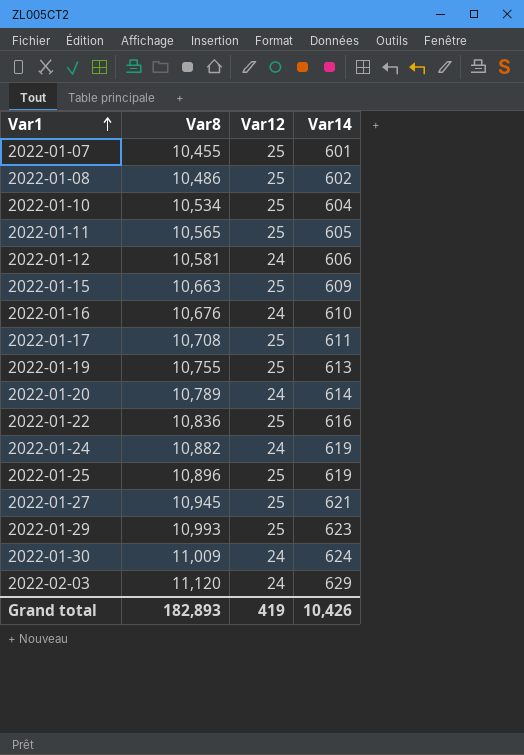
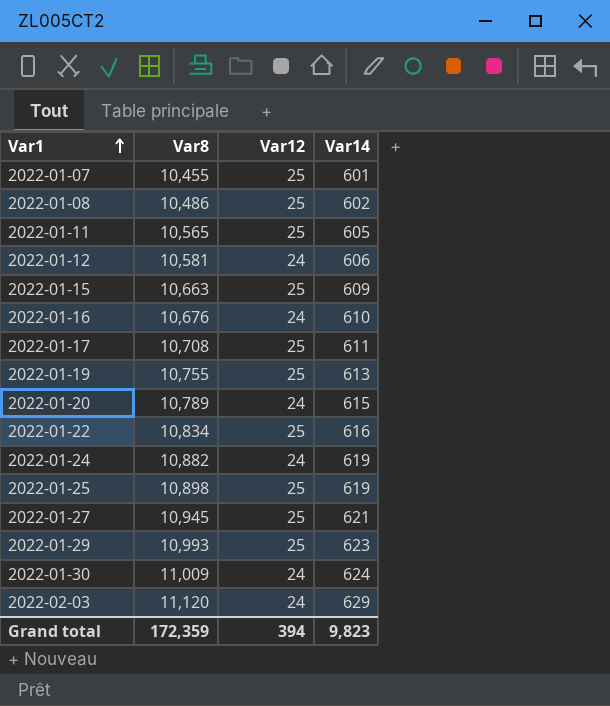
row 2022-01-10: 10,534 | 25 | 604 -> none
2022-01-20 | Var14: 614 -> 615
2022-01-22 | Var8: 10,836 -> 10,834
2022-01-25 | Var8: 10,896 -> 10,898
Grand total | Var8: 182,893 -> 172,359
Grand total | Var12: 419 -> 394
Grand total | Var14: 10,426 -> 9,823

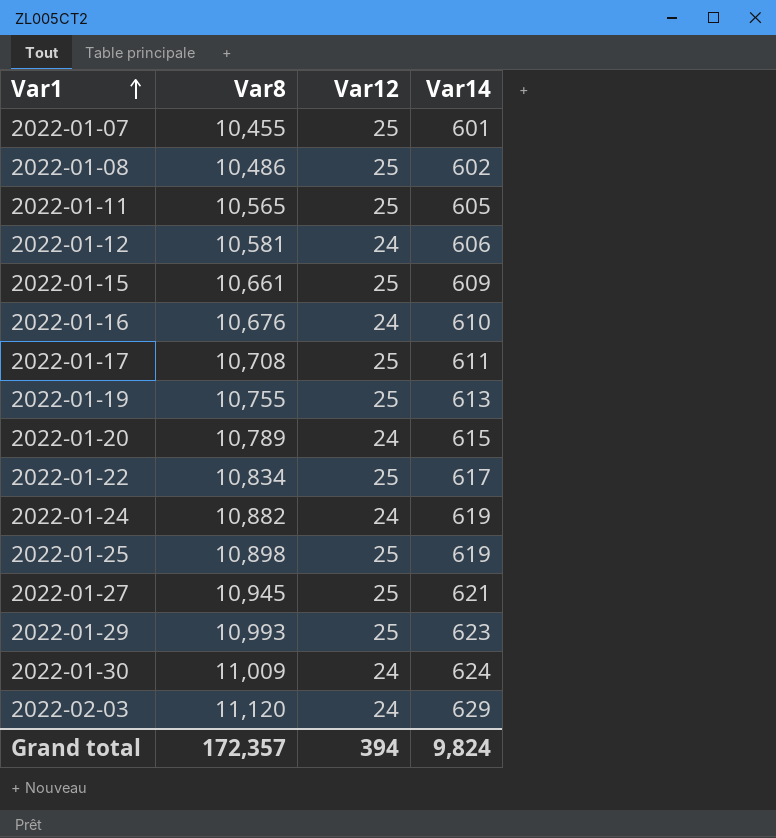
2022-01-15 | Var8: 10,663 -> 10,661
2022-01-22 | Var14: 616 -> 617
Grand total | Var8: 172,359 -> 172,357
Grand total | Var14: 9,823 -> 9,824

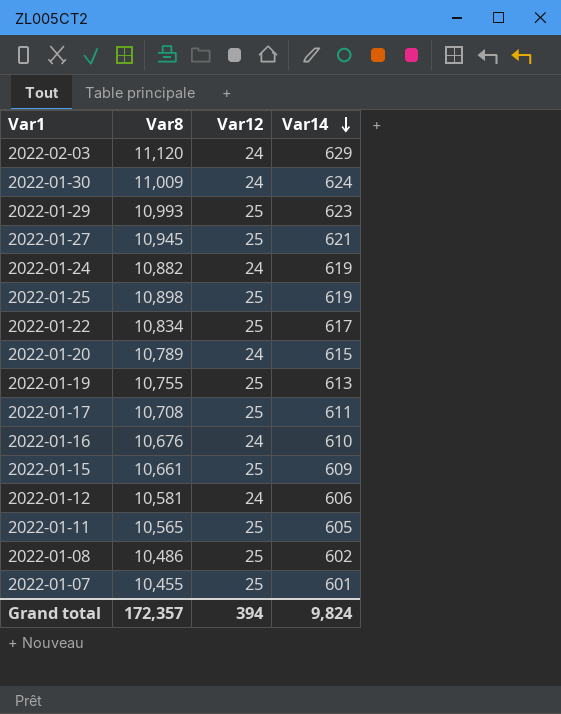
row order: Var1 ascending -> Var14 descending

